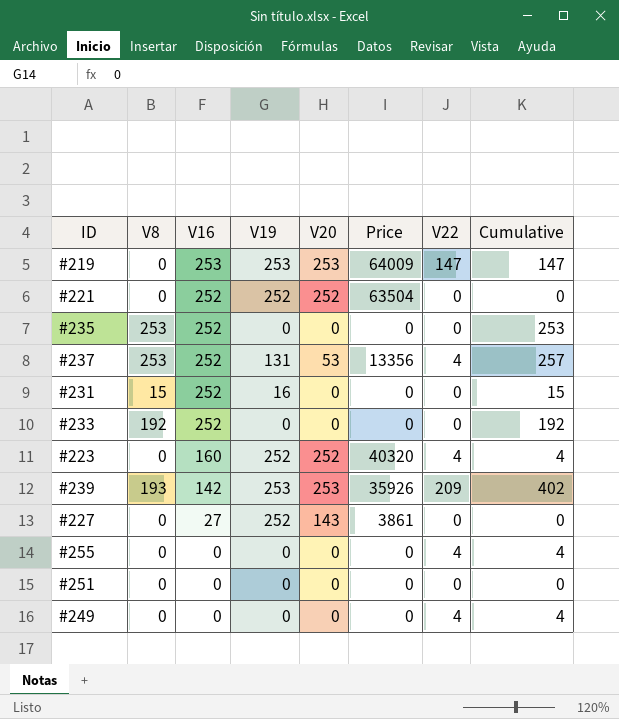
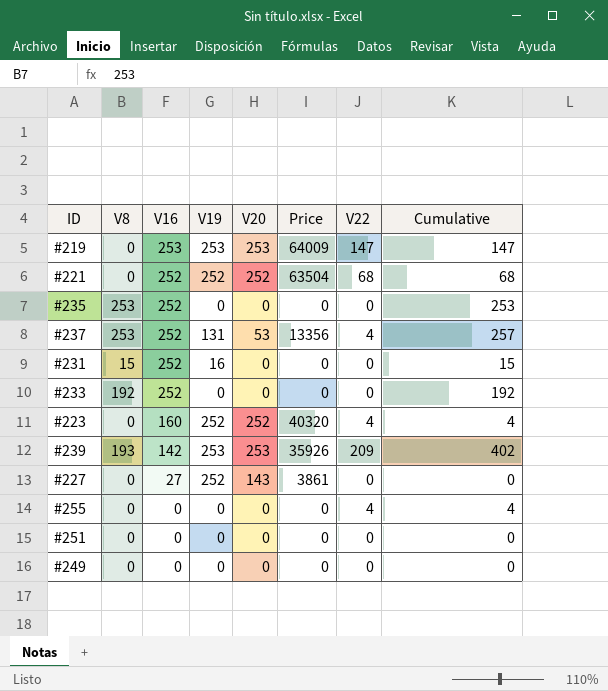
#221 | V22: 0 -> 68
#221 | Cumulative: 0 -> 68
#249 | V22: 4 -> 0
#249 | Cumulative: 4 -> 0

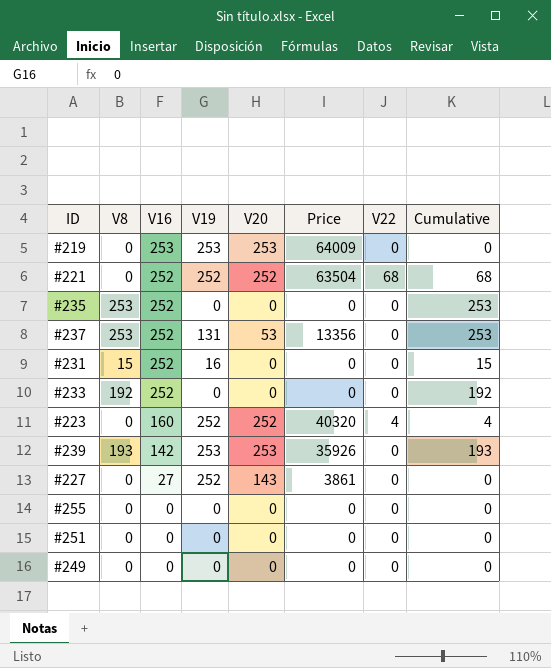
#219 | V22: 147 -> 0
#219 | Cumulative: 147 -> 0
#237 | V22: 4 -> 0
#237 | Cumulative: 257 -> 253
#239 | V22: 209 -> 0
#239 | Cumulative: 402 -> 193
#255 | V22: 4 -> 0
#255 | Cumulative: 4 -> 0

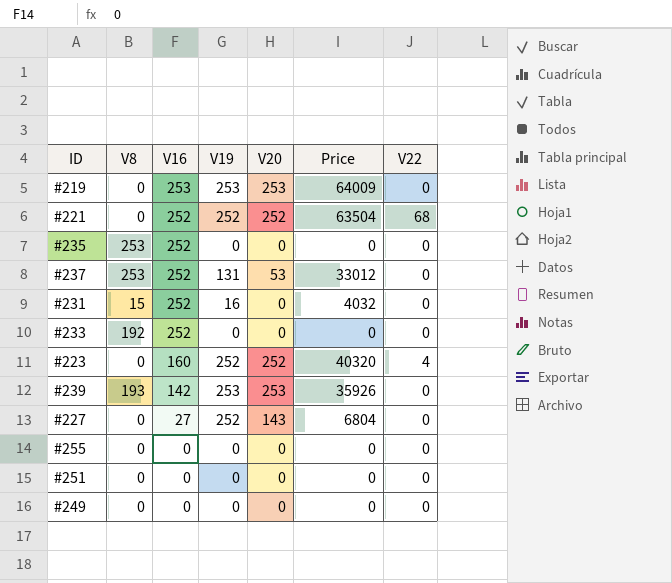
column Cumulative | formula: [V8] + [V22] -> none
column Price | formula: [V16] * [V20] -> [V16] * [V19]

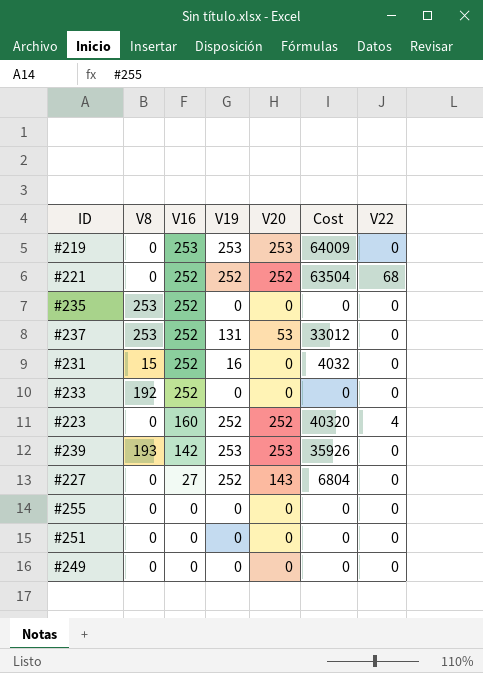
column name: Price -> Cost

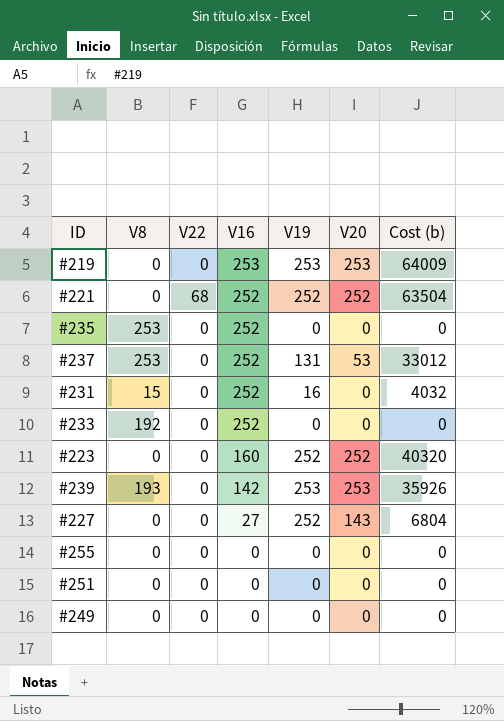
column V22 | position: 7 -> 3
column name: Cost -> Cost (b)
#223 | V22: 4 -> 0

